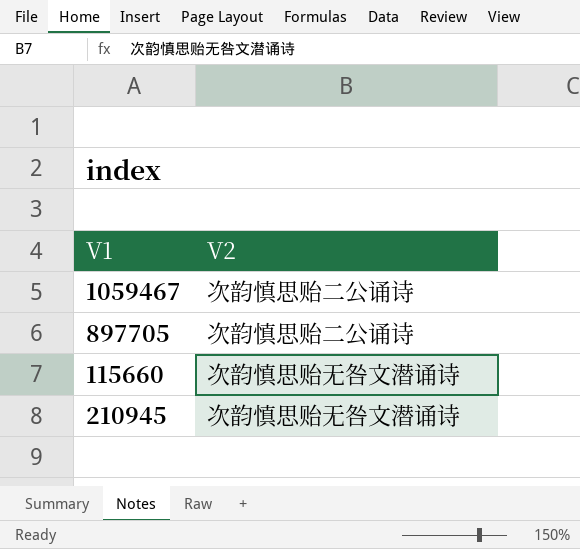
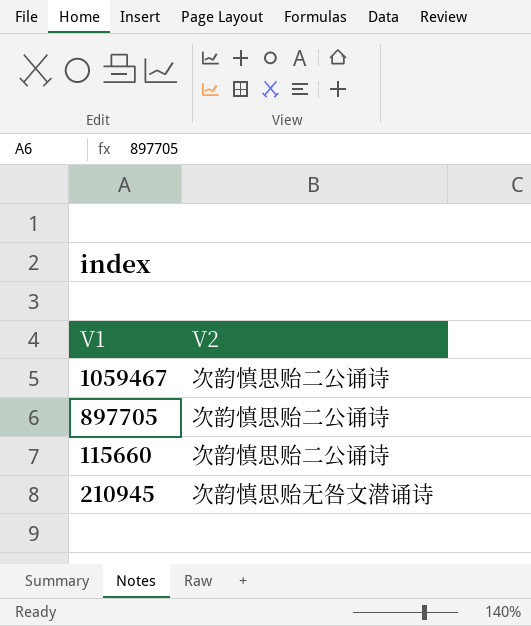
115660 | V2: 次韵慎思贻无咎文潜诵诗 -> 次韵慎思贻二公诵诗

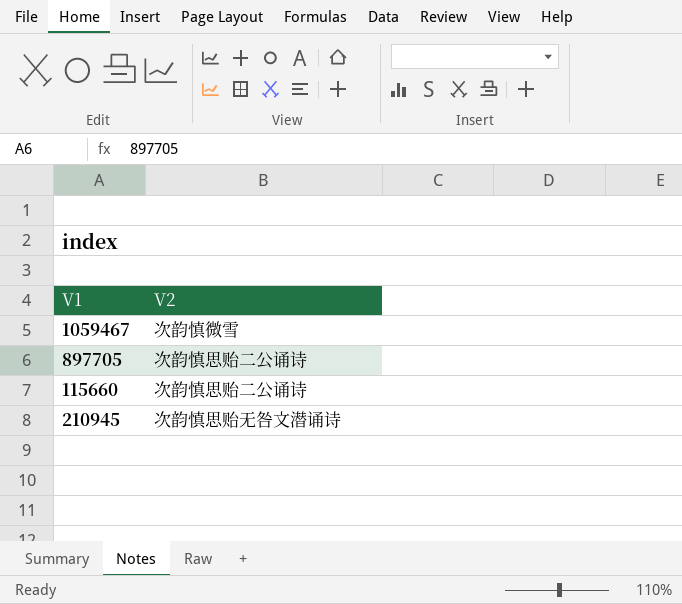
1059467 | V2: 次韵慎思贻二公诵诗 -> 次韵慎微雪

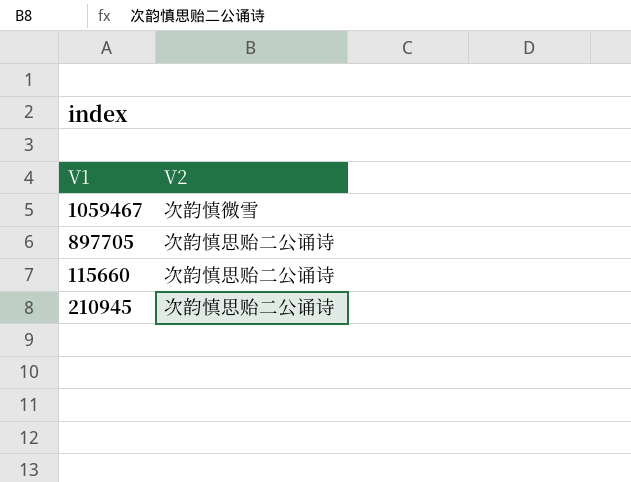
210945 | V2: 次韵慎思贻无咎文潜诵诗 -> 次韵慎思贻二公诵诗

